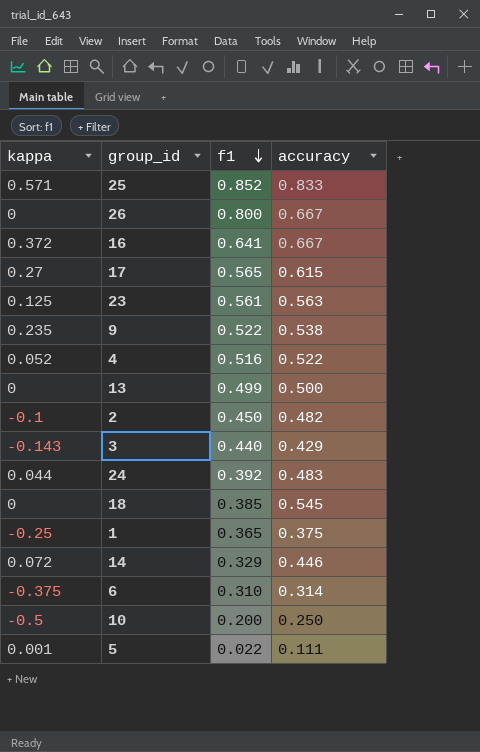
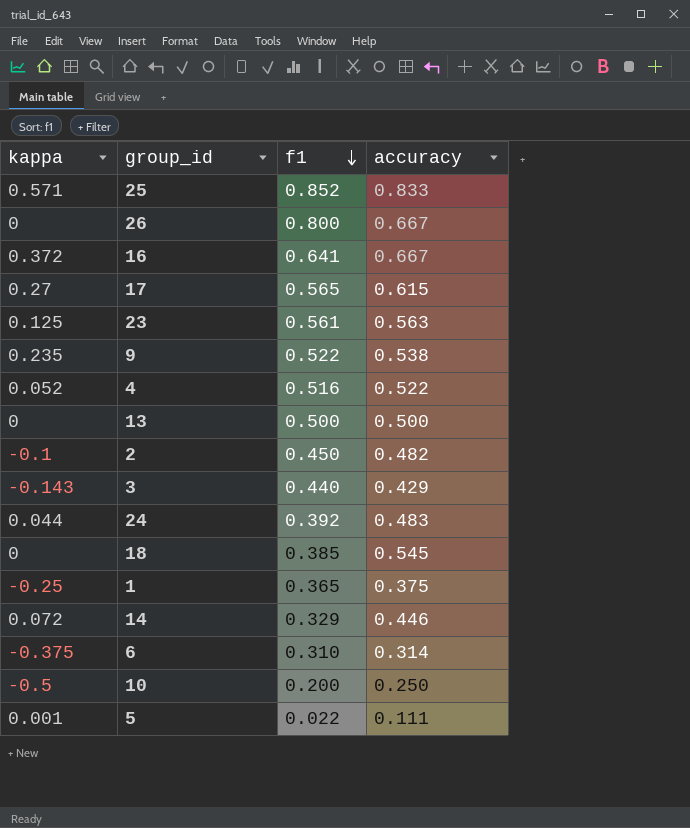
13 | f1: 0.499 -> 0.500

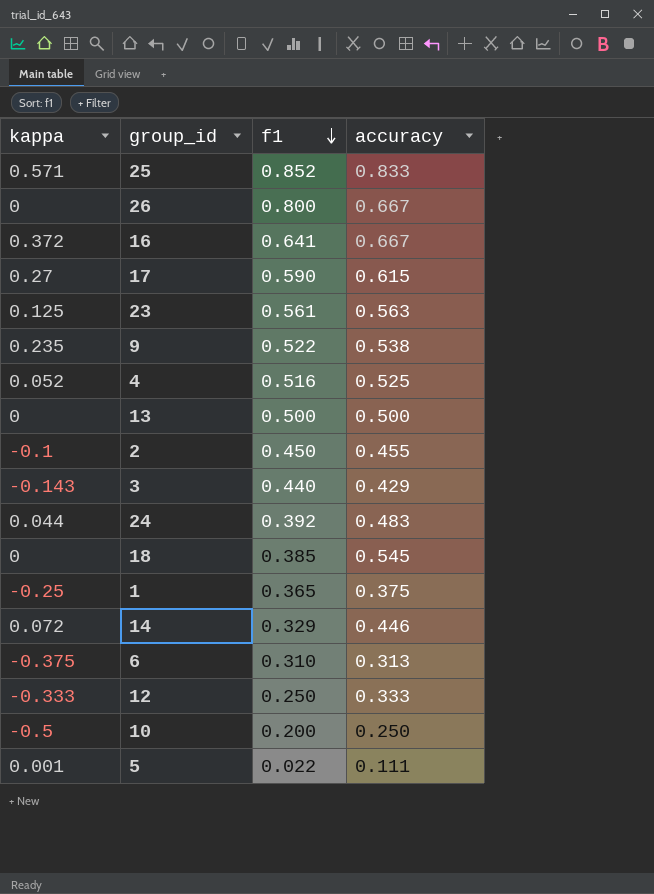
17 | f1: 0.565 -> 0.590
4 | accuracy: 0.522 -> 0.525
2 | accuracy: 0.482 -> 0.455
6 | accuracy: 0.314 -> 0.313
row 12: none -> -0.333 | 0.250 | 0.333

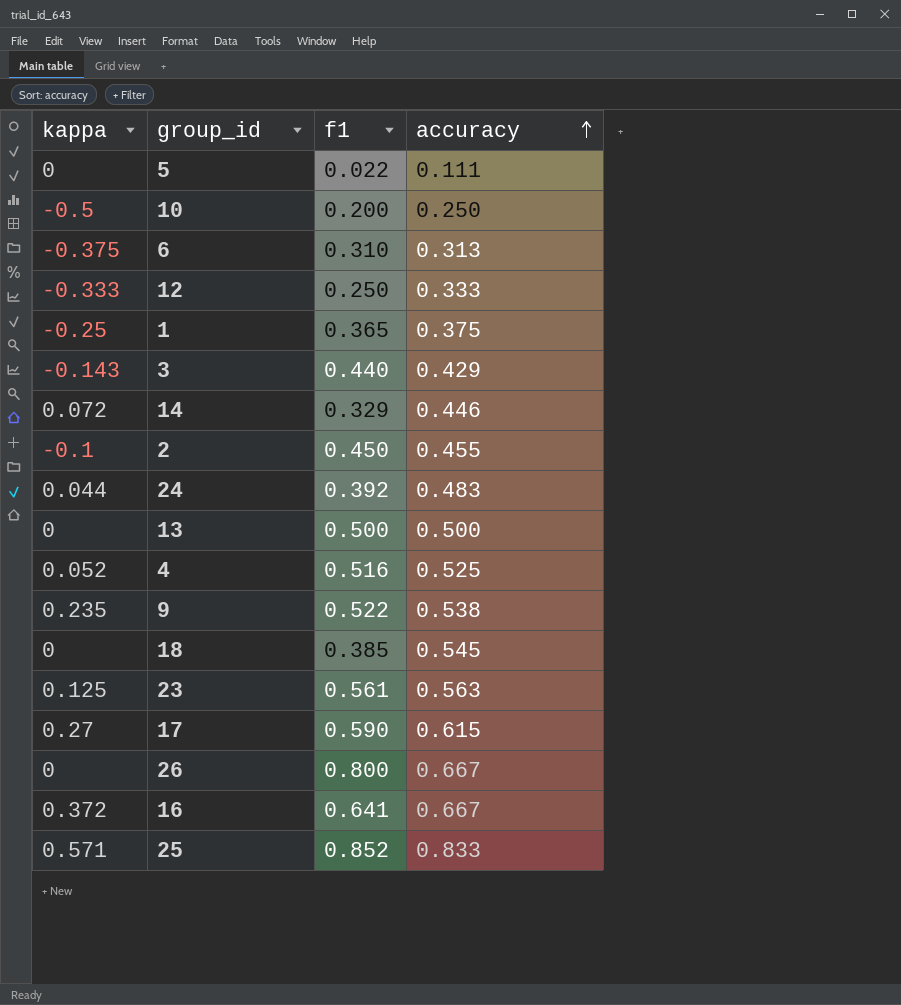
row order: f1 descending -> accuracy ascending
5 | kappa: 0.001 -> 0

